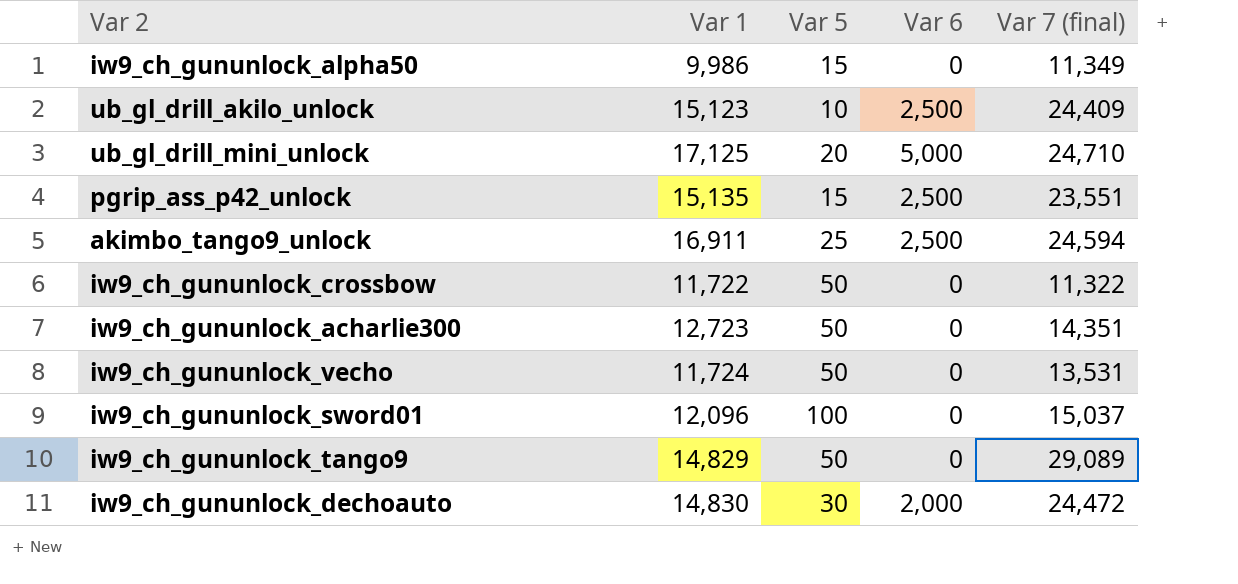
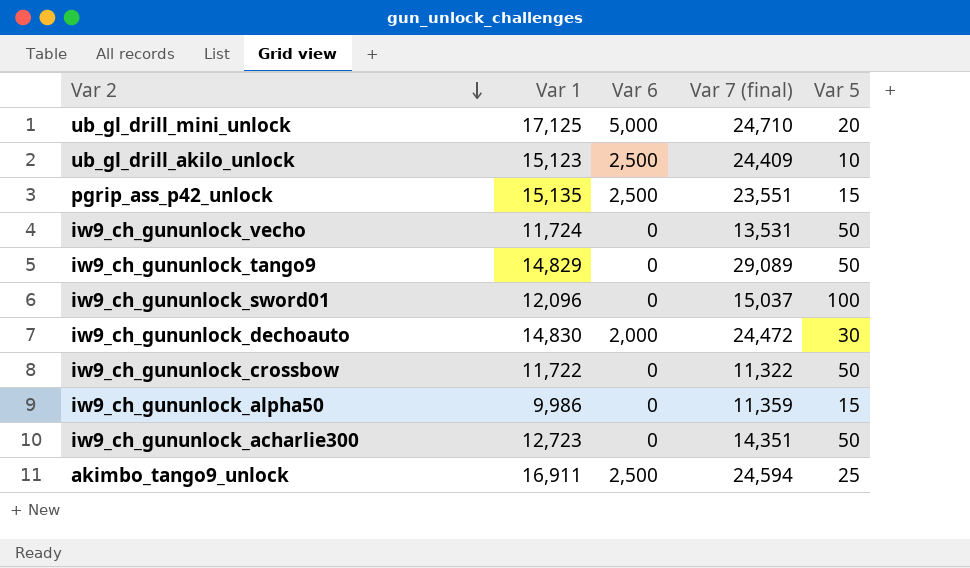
row order: none -> Var 2 descending
column Var 5 | position: 3 -> 5
iw9_ch_gununlock_alpha50 | Var 7 (final): 11,349 -> 11,359

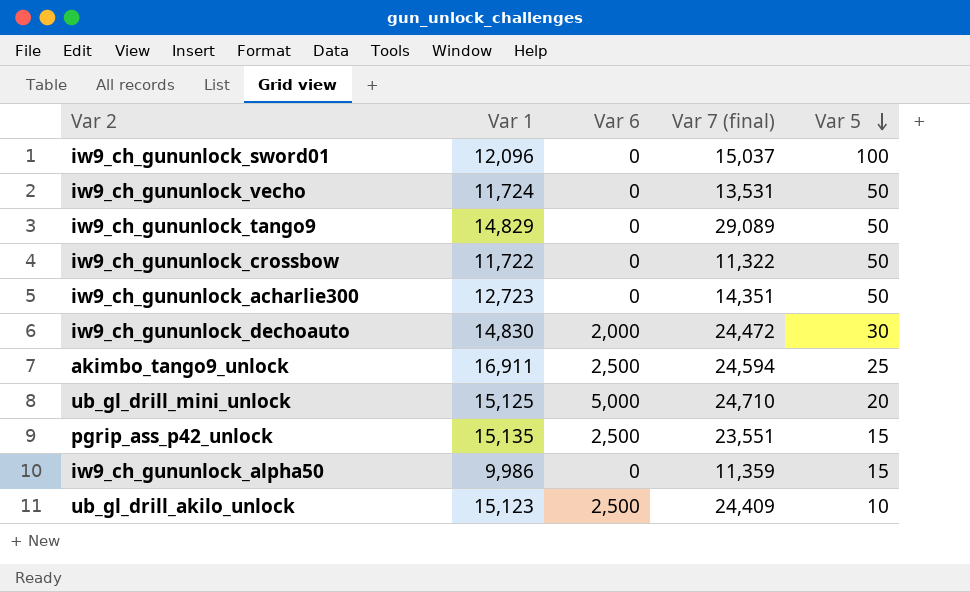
row order: Var 2 descending -> Var 5 descending
ub_gl_drill_mini_unlock | Var 1: 17,125 -> 15,125

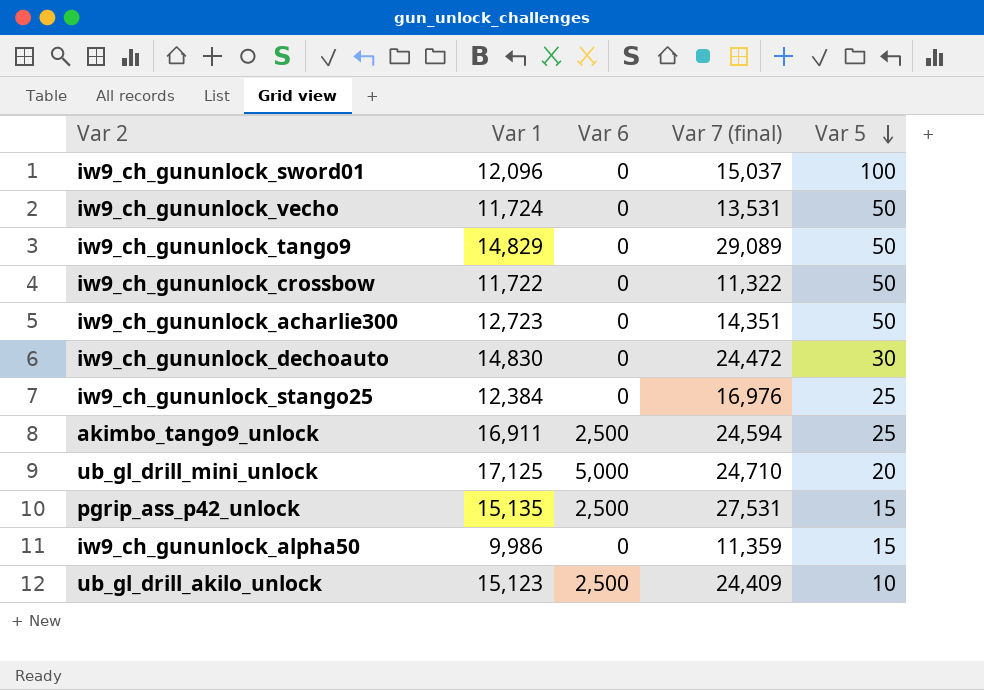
iw9_ch_gununlock_dechoauto | Var 6: 2,000 -> 0
row iw9_ch_gununlock_stango25: none -> 12,384 | 0 | 16,976 | 25
ub_gl_drill_mini_unlock | Var 1: 15,125 -> 17,125
pgrip_ass_p42_unlock | Var 7 (final): 23,551 -> 27,531

